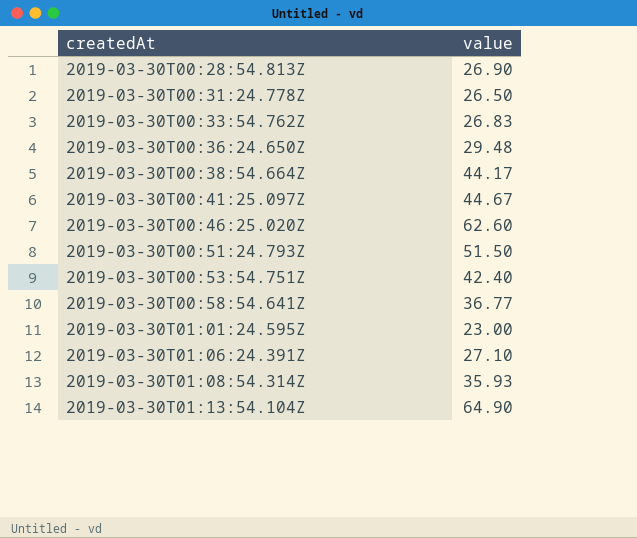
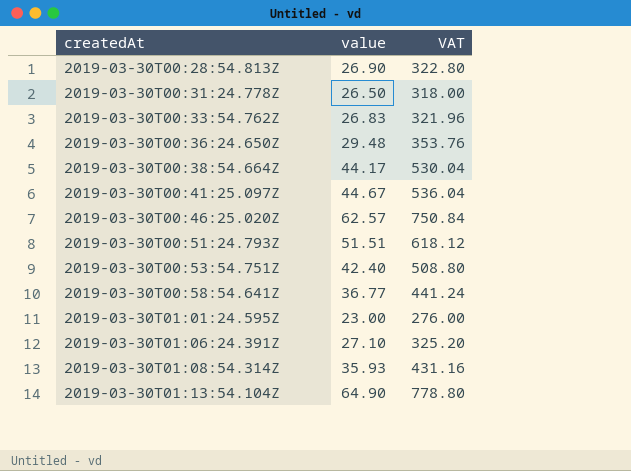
column VAT | formula: none -> [value] * 12
2019-03-30T00:46:25.020Z | value: 62.60 -> 62.57
2019-03-30T00:51:24.793Z | value: 51.50 -> 51.51

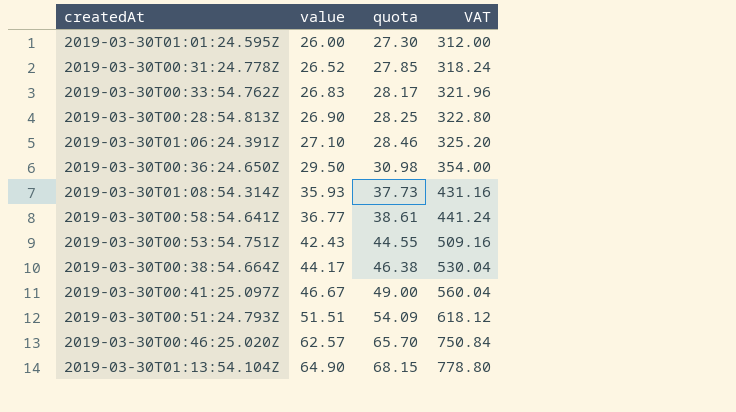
row order: createdAt ascending -> value ascending
column quota | formula: none -> [value] * 1.05
2019-03-30T01:01:24.595Z | value: 23.00 -> 26.00
2019-03-30T01:01:24.595Z | VAT: 276.00 -> 312.00
2019-03-30T00:31:24.778Z | value: 26.50 -> 26.52
2019-03-30T00:31:24.778Z | VAT: 318.00 -> 318.24
2019-03-30T00:36:24.650Z | value: 29.48 -> 29.50
2019-03-30T00:36:24.650Z | VAT: 353.76 -> 354.00
2019-03-30T00:53:54.751Z | value: 42.40 -> 42.43
2019-03-30T00:53:54.751Z | VAT: 508.80 -> 509.16
2019-03-30T00:41:25.097Z | value: 44.67 -> 46.67
2019-03-30T00:41:25.097Z | VAT: 536.04 -> 560.04

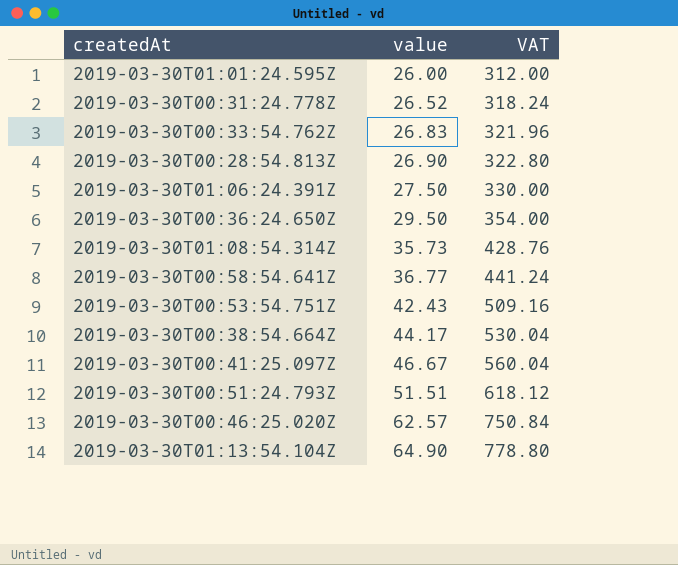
column quota | formula: [value] * 1.05 -> none
2019-03-30T01:06:24.391Z | value: 27.10 -> 27.50
2019-03-30T01:06:24.391Z | VAT: 325.20 -> 330.00
2019-03-30T01:08:54.314Z | value: 35.93 -> 35.73
2019-03-30T01:08:54.314Z | VAT: 431.16 -> 428.76

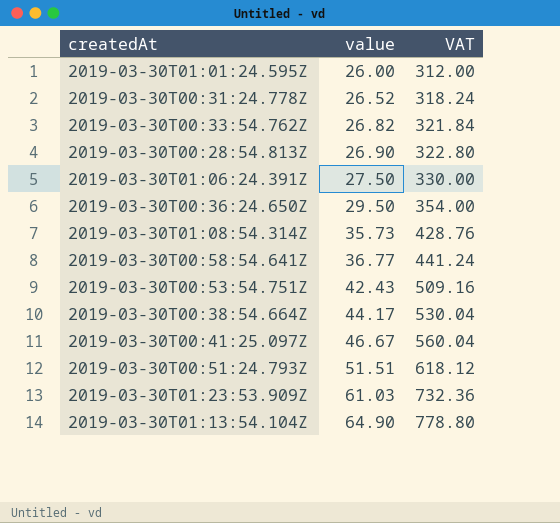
row 2019-03-30T00:46:25.020Z: 62.57 | 750.84 -> none
2019-03-30T00:33:54.762Z | value: 26.83 -> 26.82
2019-03-30T00:33:54.762Z | VAT: 321.96 -> 321.84
row 2019-03-30T01:23:53.909Z: none -> 61.03 | 732.36

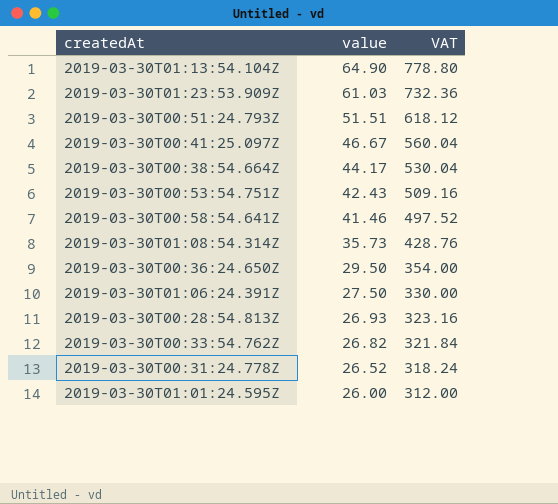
row order: value ascending -> value descending
2019-03-30T00:58:54.641Z | value: 36.77 -> 41.46
2019-03-30T00:58:54.641Z | VAT: 441.24 -> 497.52
2019-03-30T00:28:54.813Z | value: 26.90 -> 26.93
2019-03-30T00:28:54.813Z | VAT: 322.80 -> 323.16

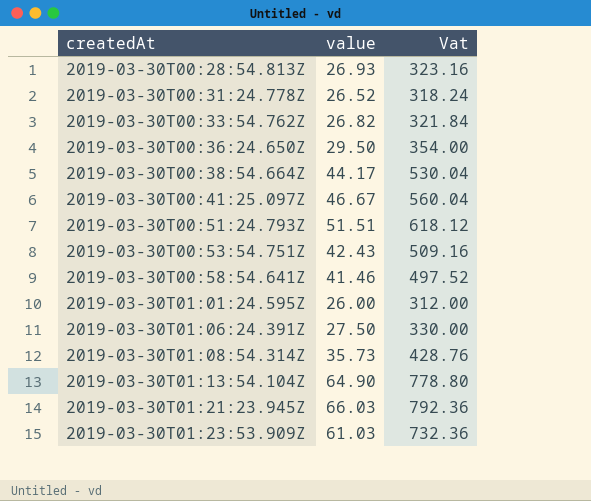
row order: value descending -> createdAt ascending
column name: VAT -> Vat
row 2019-03-30T01:21:23.945Z: none -> 66.03 | 792.36

